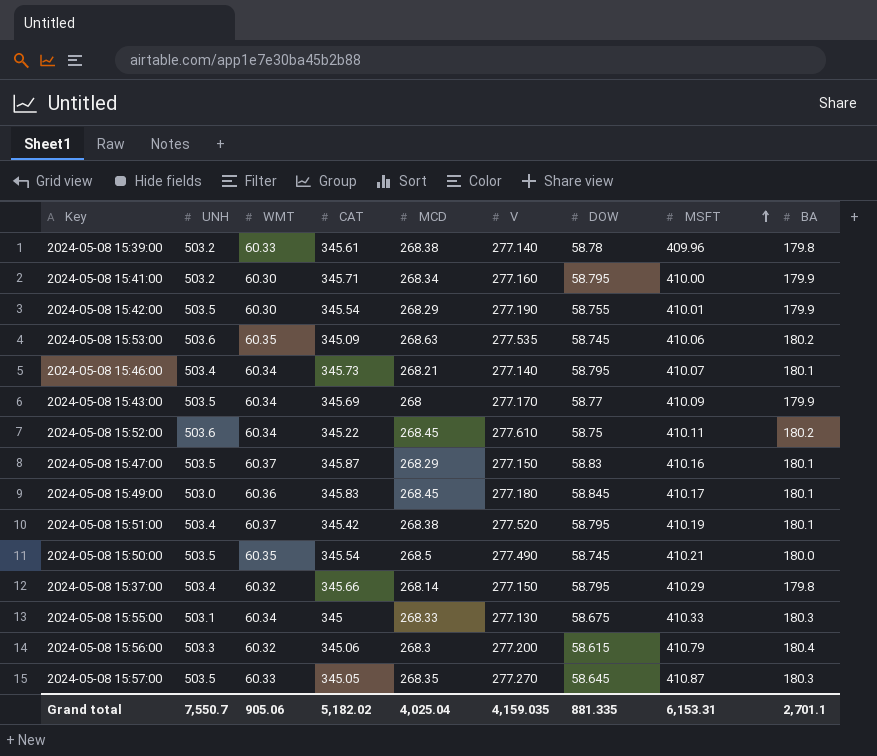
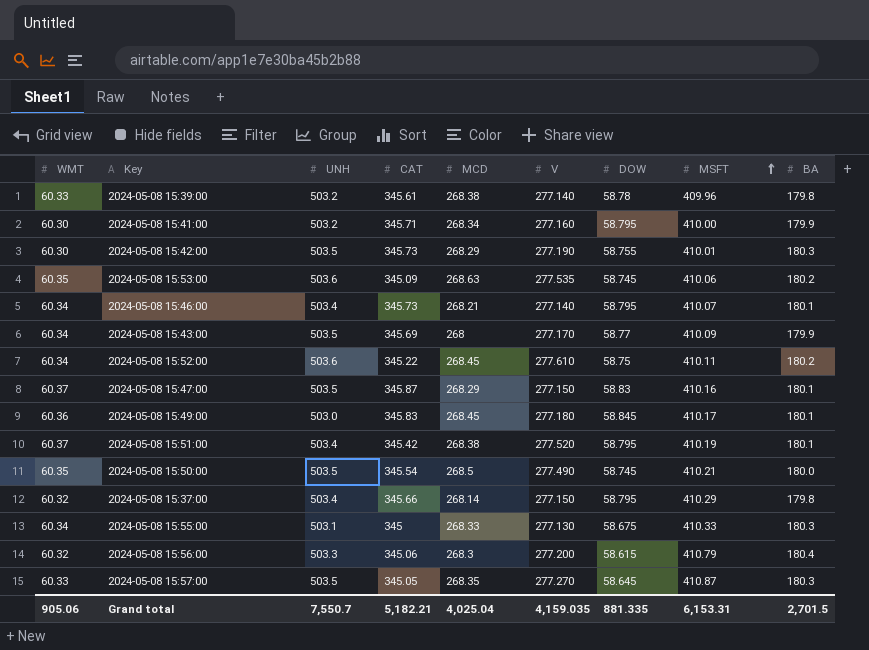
column WMT | position: 3 -> 1
2024-05-08 15:42:00 | CAT: 345.54 -> 345.73
2024-05-08 15:42:00 | BA: 179.9 -> 180.3
Grand total | CAT: 5,182.02 -> 5,182.21
Grand total | BA: 2,701.1 -> 2,701.5

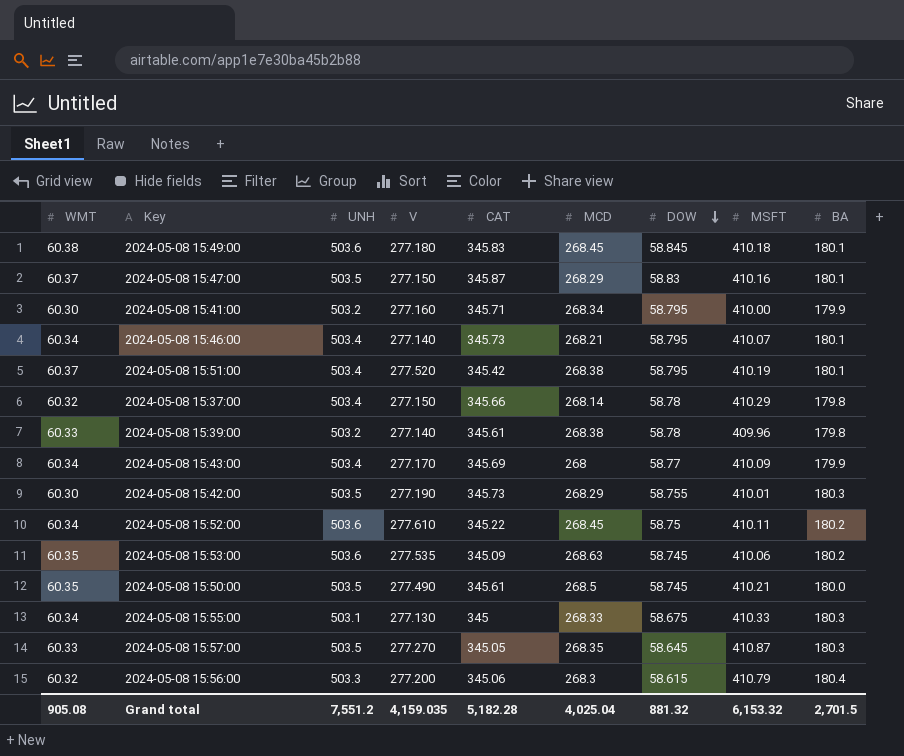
row order: MSFT ascending -> DOW descending
column V | position: 6 -> 4
2024-05-08 15:49:00 | WMT: 60.36 -> 60.38
2024-05-08 15:49:00 | UNH: 503.0 -> 503.6
2024-05-08 15:49:00 | MSFT: 410.17 -> 410.18
2024-05-08 15:37:00 | DOW: 58.795 -> 58.78
2024-05-08 15:43:00 | UNH: 503.5 -> 503.4
2024-05-08 15:50:00 | CAT: 345.54 -> 345.61
Grand total | WMT: 905.06 -> 905.08
Grand total | UNH: 7,550.7 -> 7,551.2
Grand total | CAT: 5,182.21 -> 5,182.28
Grand total | DOW: 881.335 -> 881.32
Grand total | MSFT: 6,153.31 -> 6,153.32

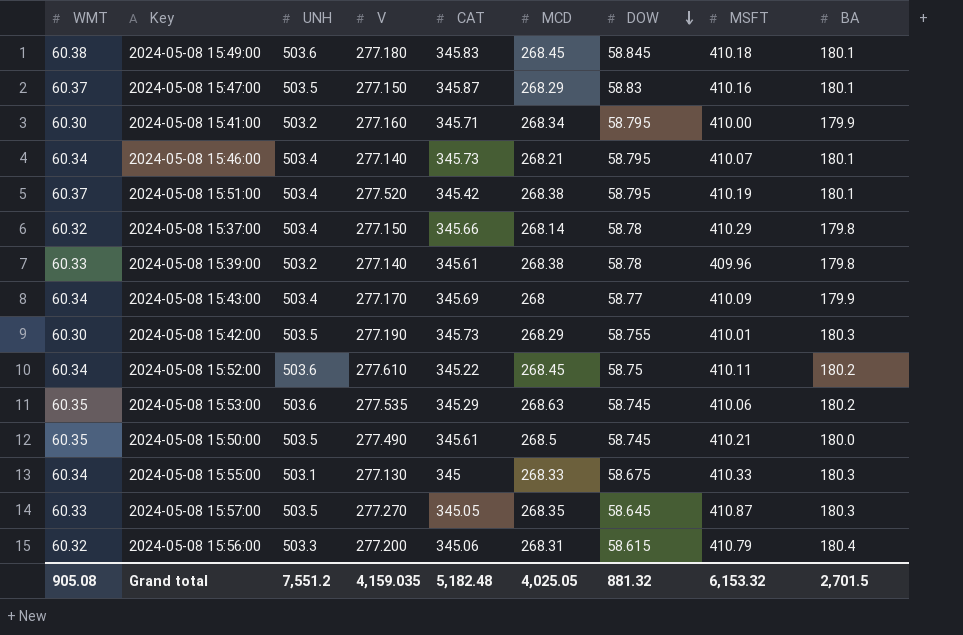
2024-05-08 15:53:00 | CAT: 345.09 -> 345.29
2024-05-08 15:56:00 | MCD: 268.3 -> 268.31
Grand total | CAT: 5,182.28 -> 5,182.48
Grand total | MCD: 4,025.04 -> 4,025.05

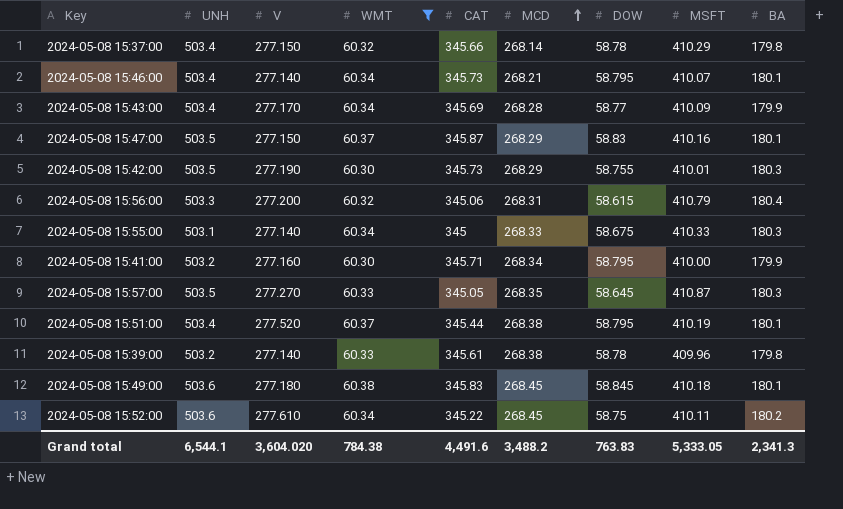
filter: none -> WMT != 60.35
row order: DOW descending -> MCD ascending
column WMT | position: 1 -> 4
2024-05-08 15:43:00 | MCD: 268 -> 268.28
2024-05-08 15:55:00 | V: 277.130 -> 277.140
2024-05-08 15:51:00 | CAT: 345.42 -> 345.44
Grand total | UNH: 7,551.2 -> 6,544.1
Grand total | V: 4,159.035 -> 3,604.020
Grand total | WMT: 905.08 -> 784.38
Grand total | CAT: 5,182.48 -> 4,491.6
Grand total | MCD: 4,025.05 -> 3,488.2
Grand total | DOW: 881.32 -> 763.83
Grand total | MSFT: 6,153.32 -> 5,333.05
Grand total | BA: 2,701.5 -> 2,341.3

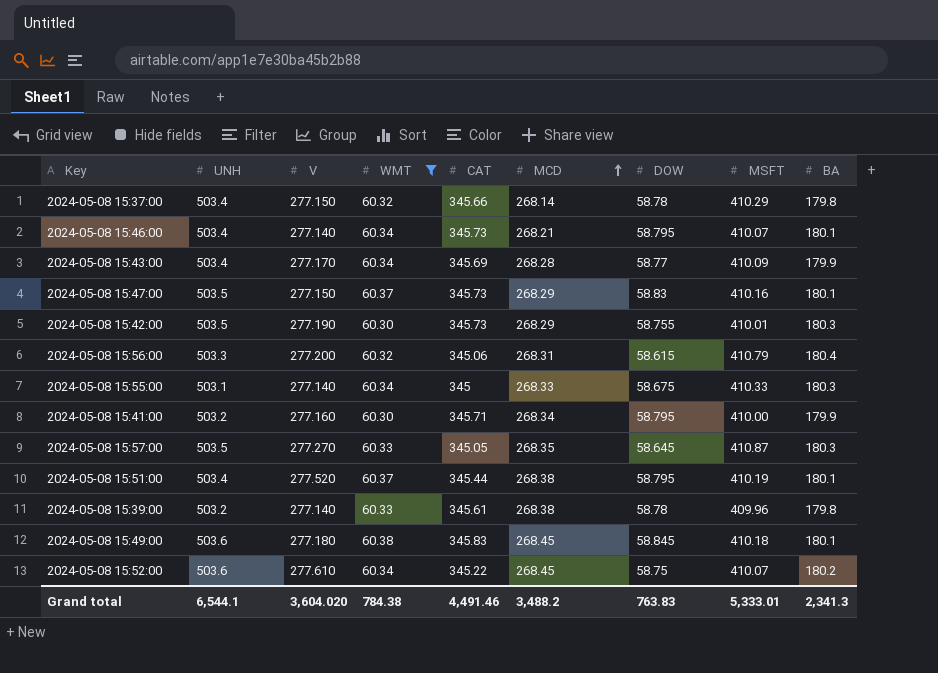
2024-05-08 15:47:00 | CAT: 345.87 -> 345.73
2024-05-08 15:52:00 | MSFT: 410.11 -> 410.07
Grand total | CAT: 4,491.6 -> 4,491.46
Grand total | MSFT: 5,333.05 -> 5,333.01

